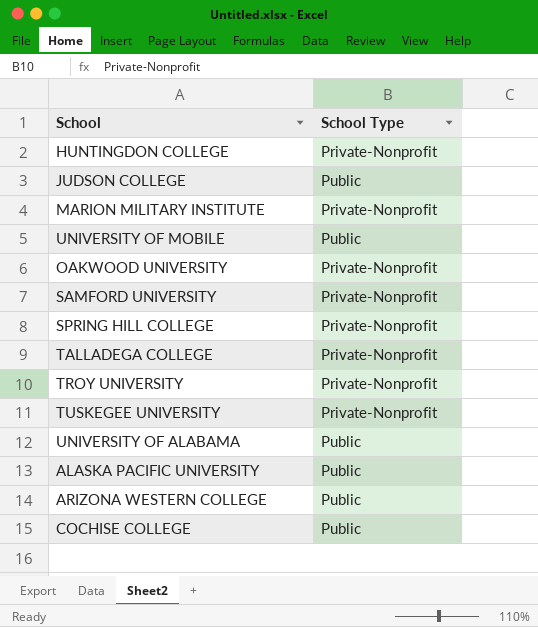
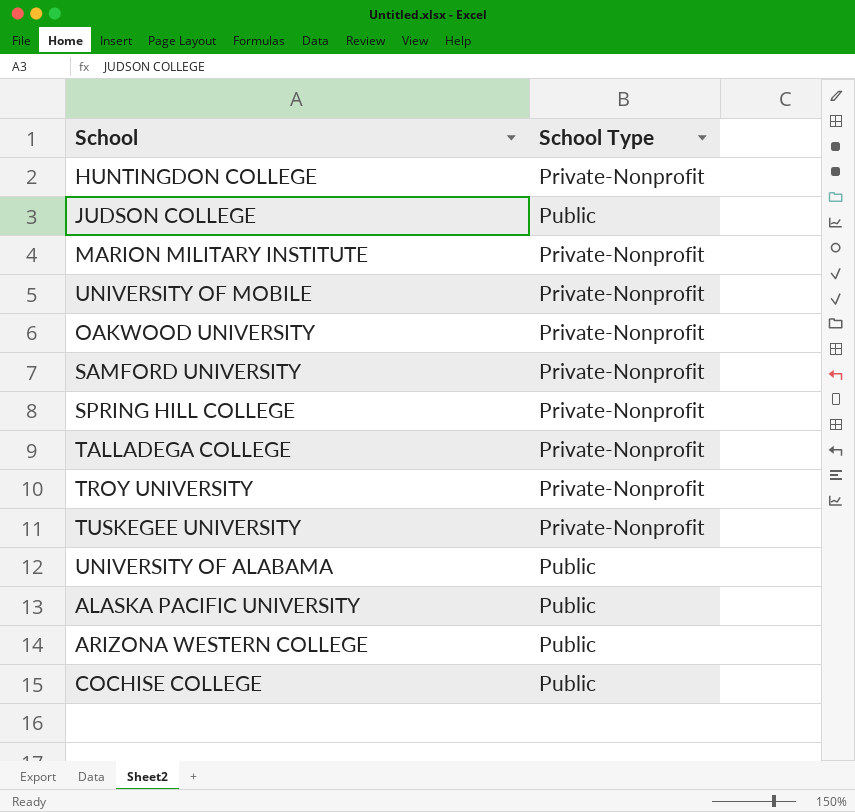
UNIVERSITY OF MOBILE | School Type: Public -> Private-Nonprofit

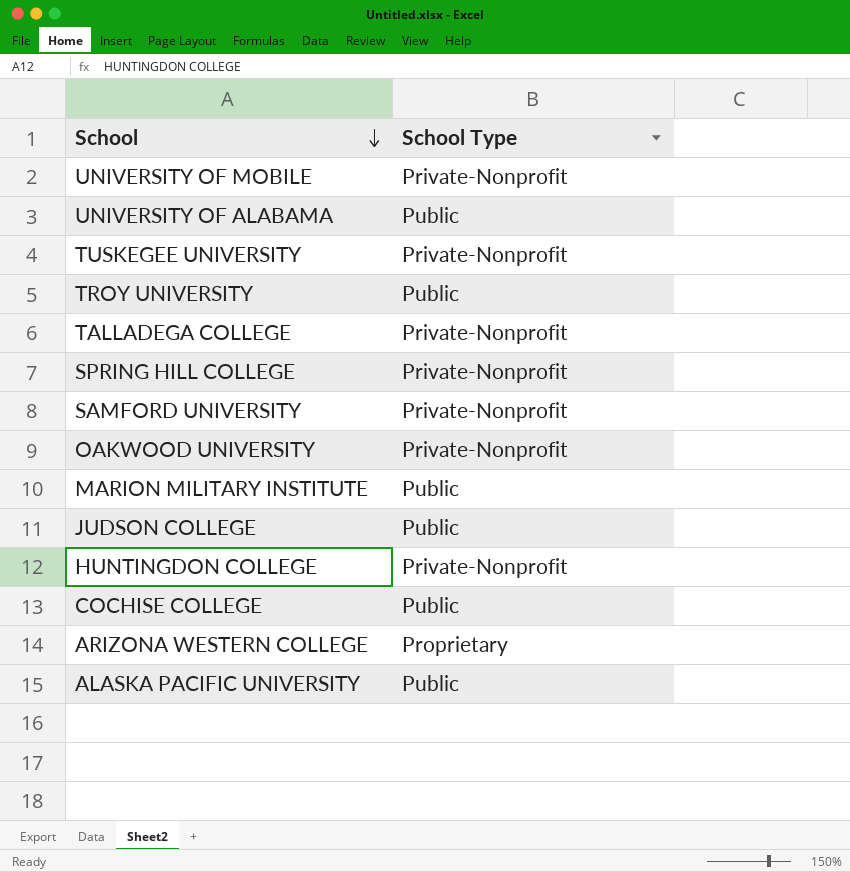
row order: none -> School descending
TROY UNIVERSITY | School Type: Private-Nonprofit -> Public
MARION MILITARY INSTITUTE | School Type: Private-Nonprofit -> Public
ARIZONA WESTERN COLLEGE | School Type: Public -> Proprietary

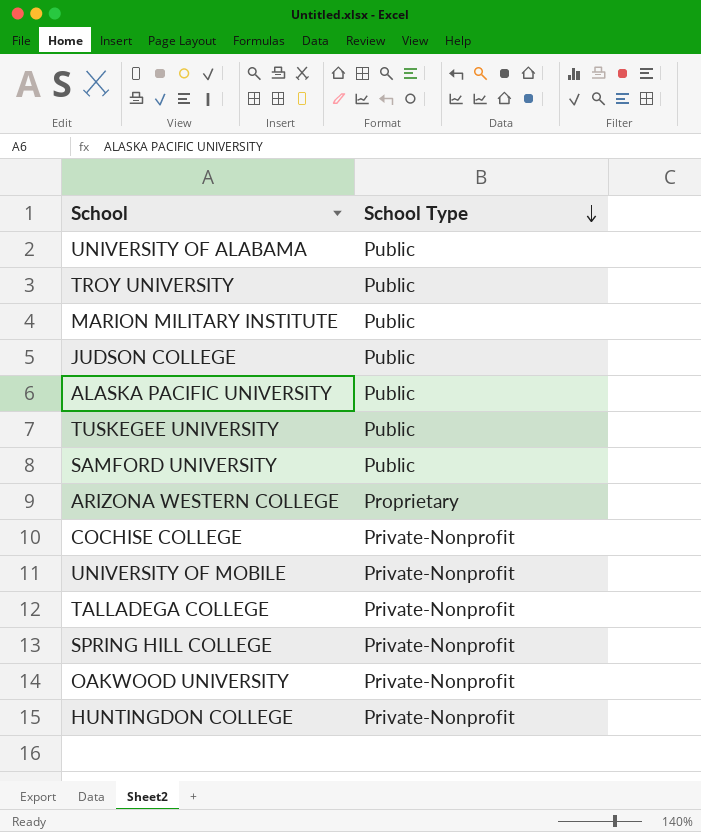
row order: School descending -> School Type descending
TUSKEGEE UNIVERSITY | School Type: Private-Nonprofit -> Public
SAMFORD UNIVERSITY | School Type: Private-Nonprofit -> Public
COCHISE COLLEGE | School Type: Public -> Private-Nonprofit

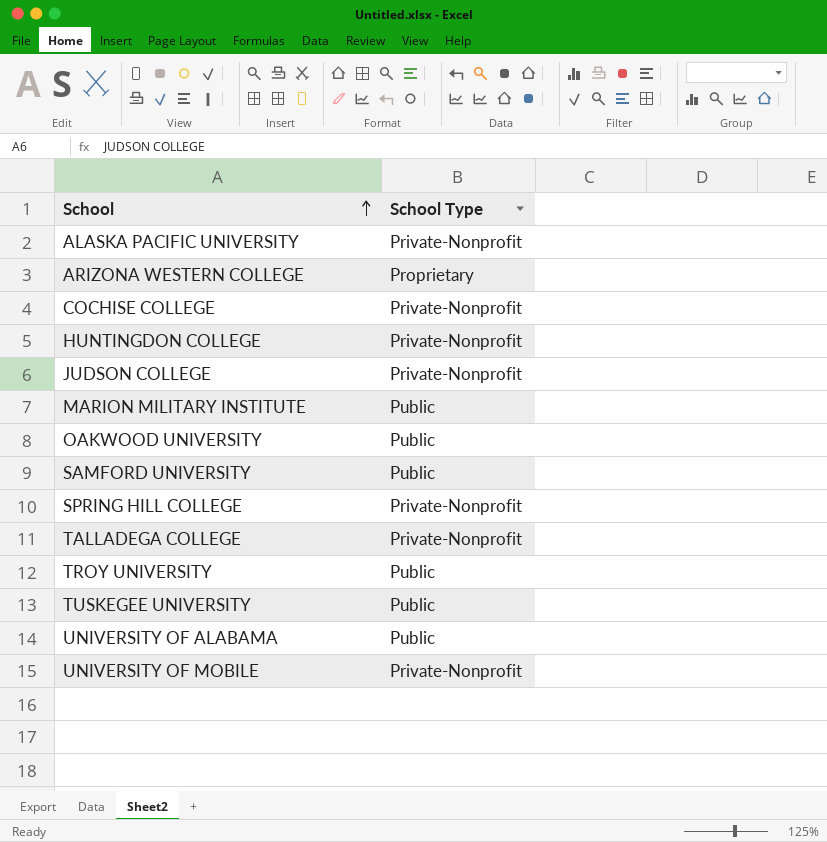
row order: School Type descending -> School ascending
ALASKA PACIFIC UNIVERSITY | School Type: Public -> Private-Nonprofit
JUDSON COLLEGE | School Type: Public -> Private-Nonprofit
OAKWOOD UNIVERSITY | School Type: Private-Nonprofit -> Public

